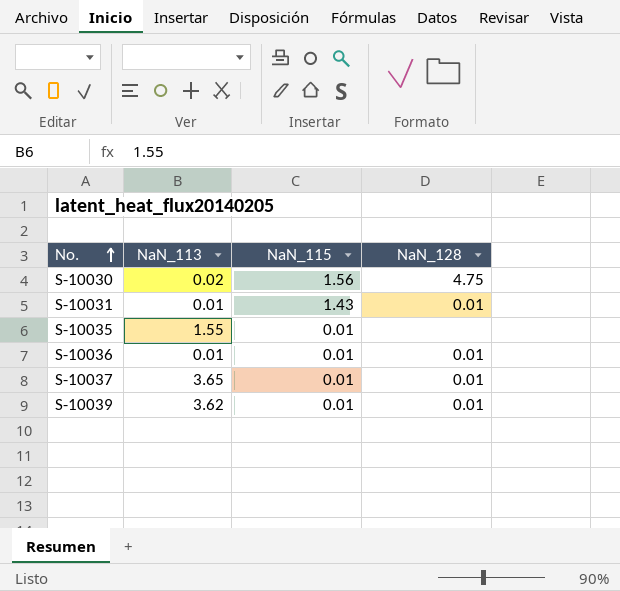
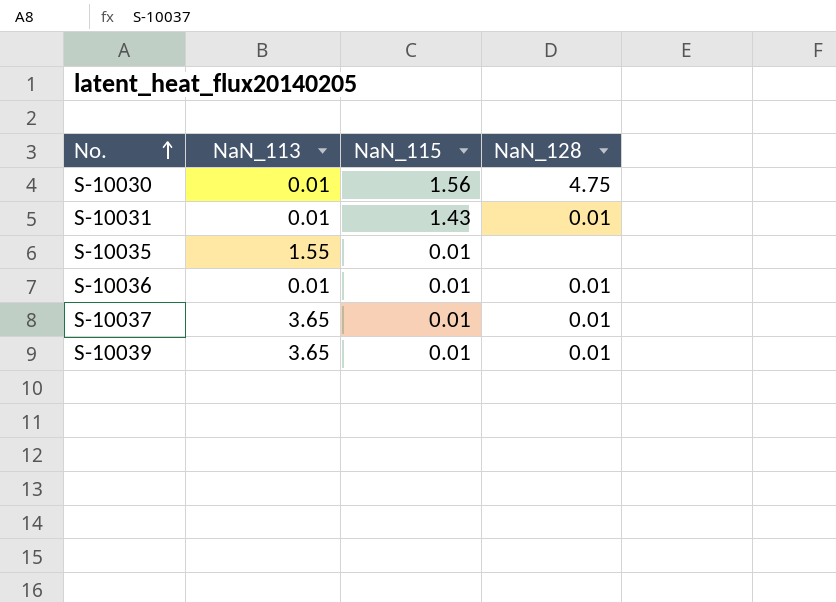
S-10030 | NaN_113: 0.02 -> 0.01
S-10039 | NaN_113: 3.62 -> 3.65

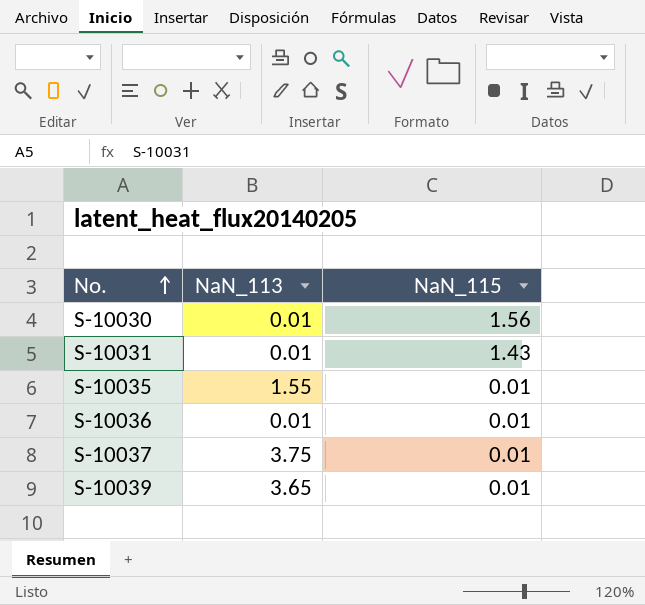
column NaN_128 | position: 4 -> none
S-10037 | NaN_113: 3.65 -> 3.75

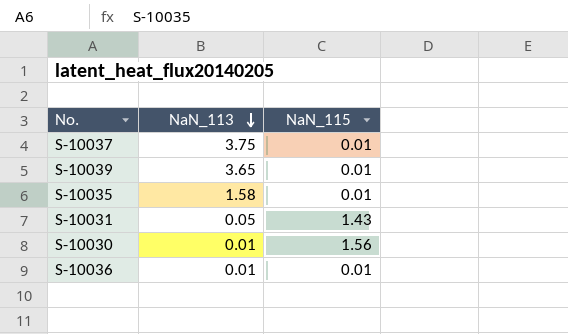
row order: No. ascending -> NaN_113 descending
S-10035 | NaN_113: 1.55 -> 1.58
S-10031 | NaN_113: 0.01 -> 0.05

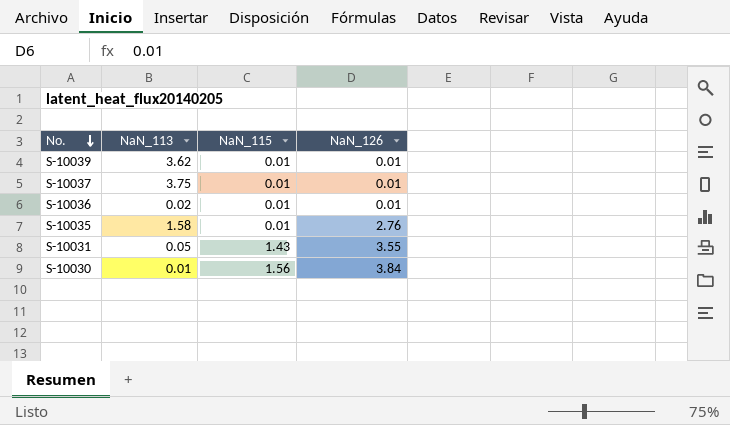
row order: NaN_113 descending -> No. descending
column NaN_126 | position: none -> 4
S-10039 | NaN_113: 3.65 -> 3.62
S-10036 | NaN_113: 0.01 -> 0.02

